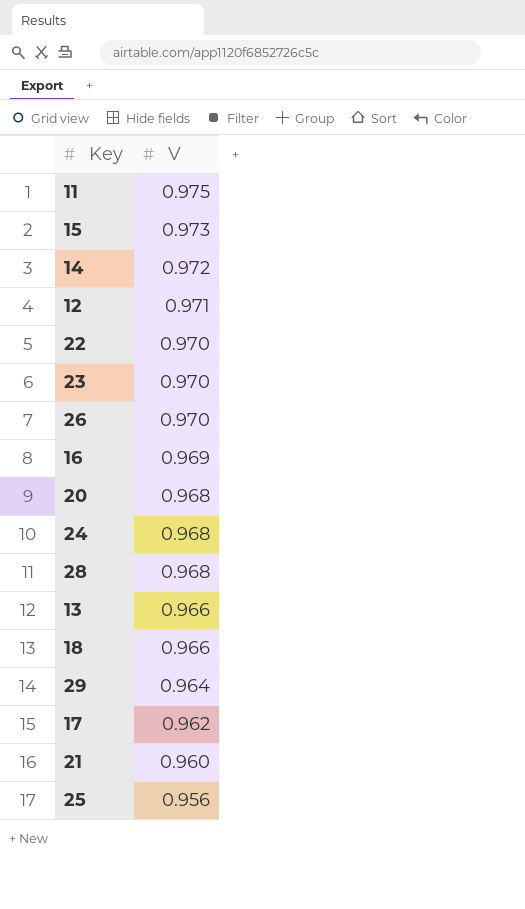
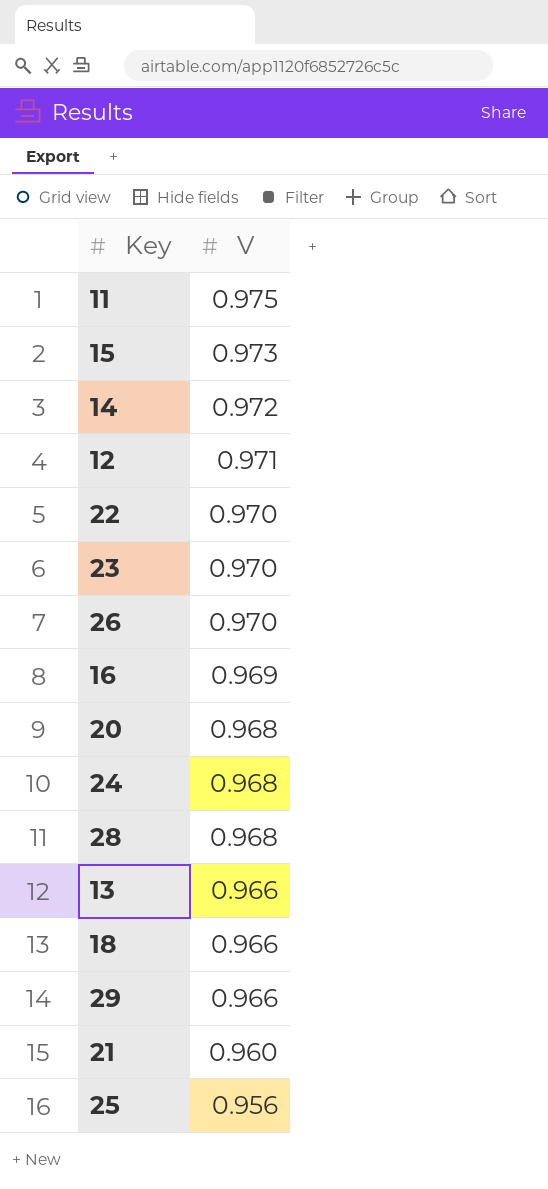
row 17: 0.962 -> none
29 | V: 0.964 -> 0.966

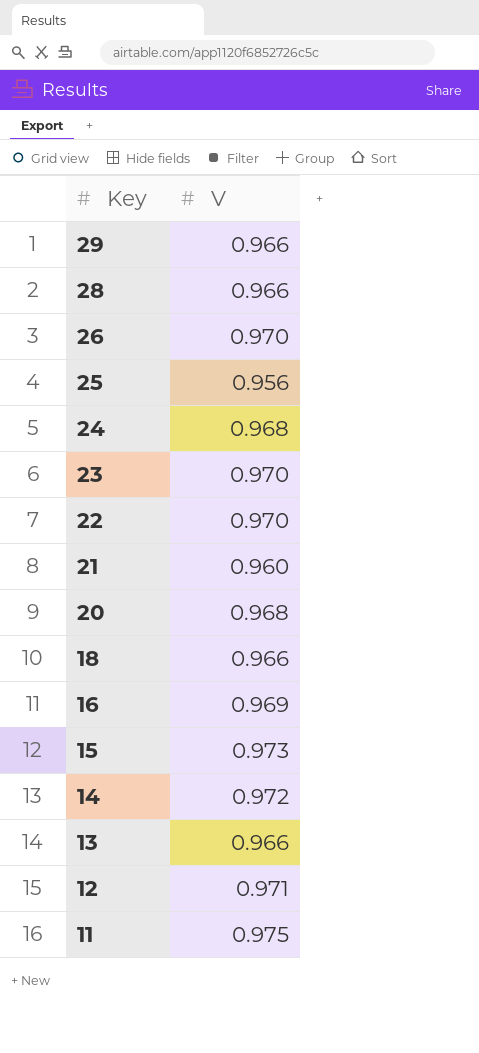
row order: V descending -> Key descending
28 | V: 0.968 -> 0.966

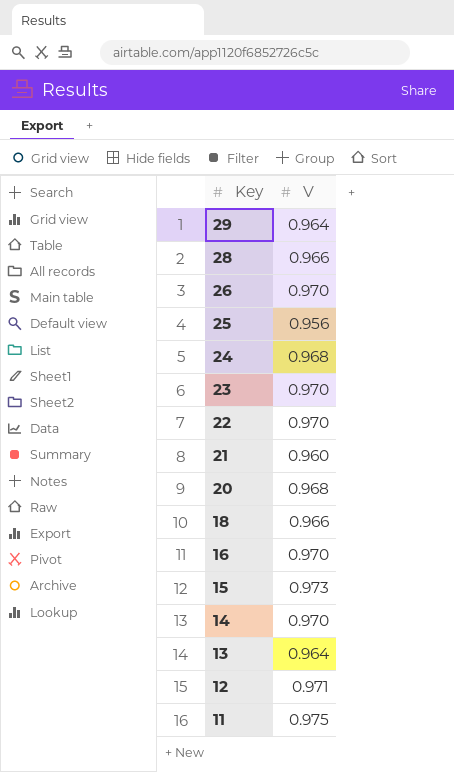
29 | V: 0.966 -> 0.964
16 | V: 0.969 -> 0.970
14 | V: 0.972 -> 0.970
13 | V: 0.966 -> 0.964

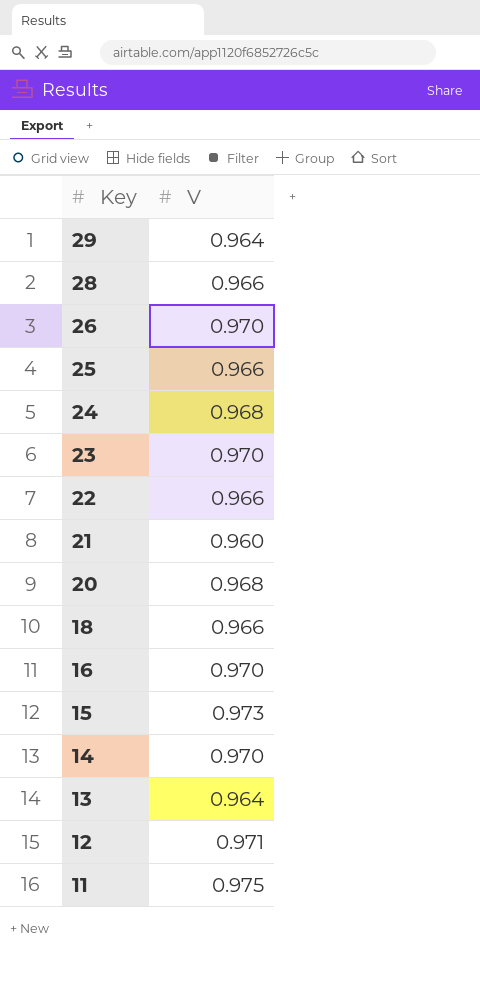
25 | V: 0.956 -> 0.966
22 | V: 0.970 -> 0.966

